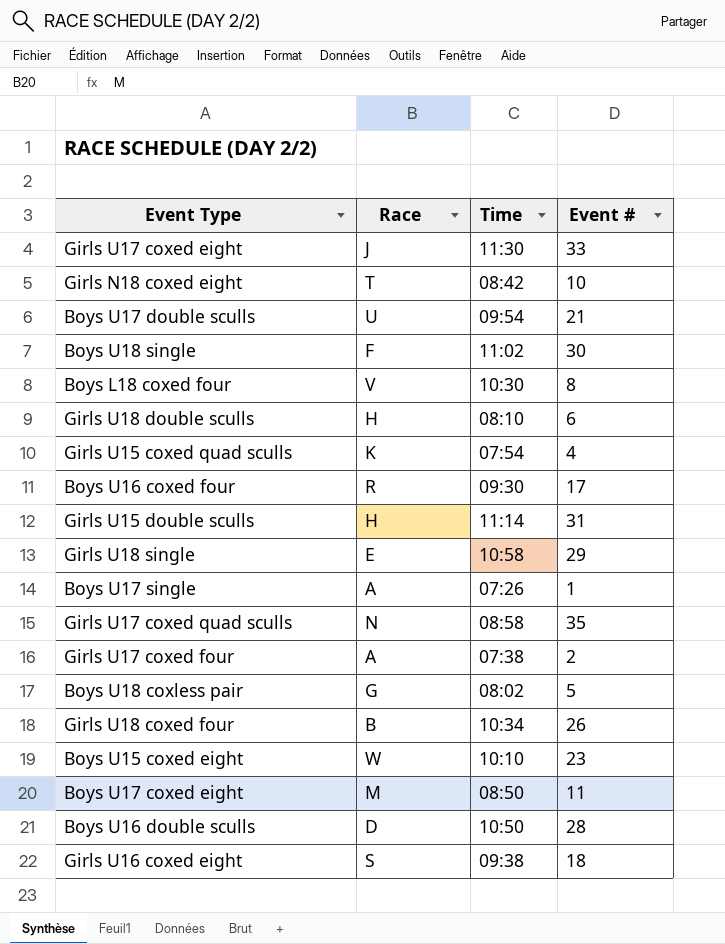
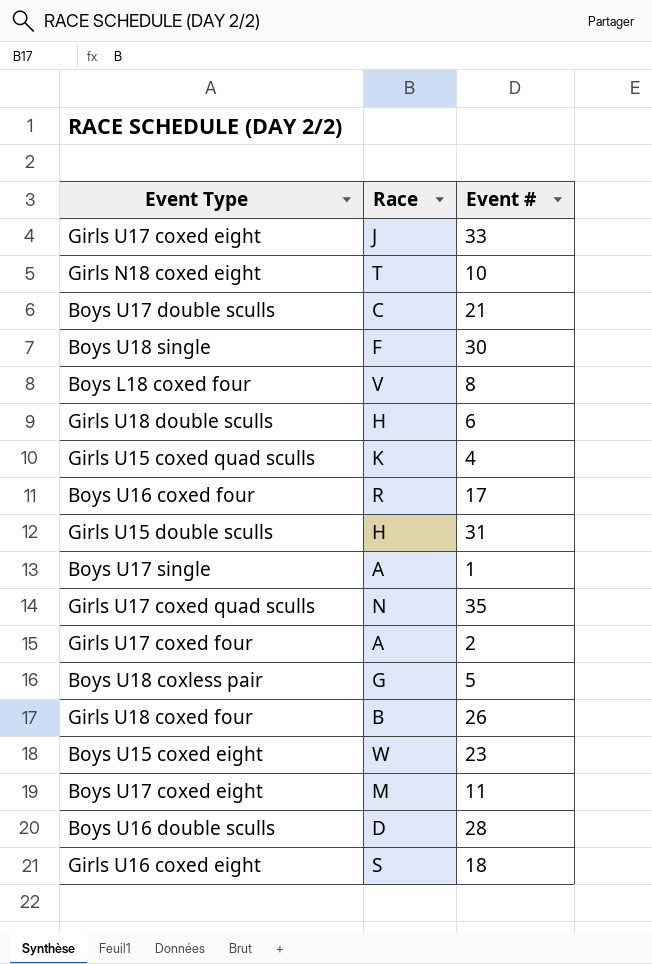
column Time | position: 3 -> none
row Girls U18 single: E | 10:58 | 29 -> none
Boys U17 double sculls | Race: U -> C

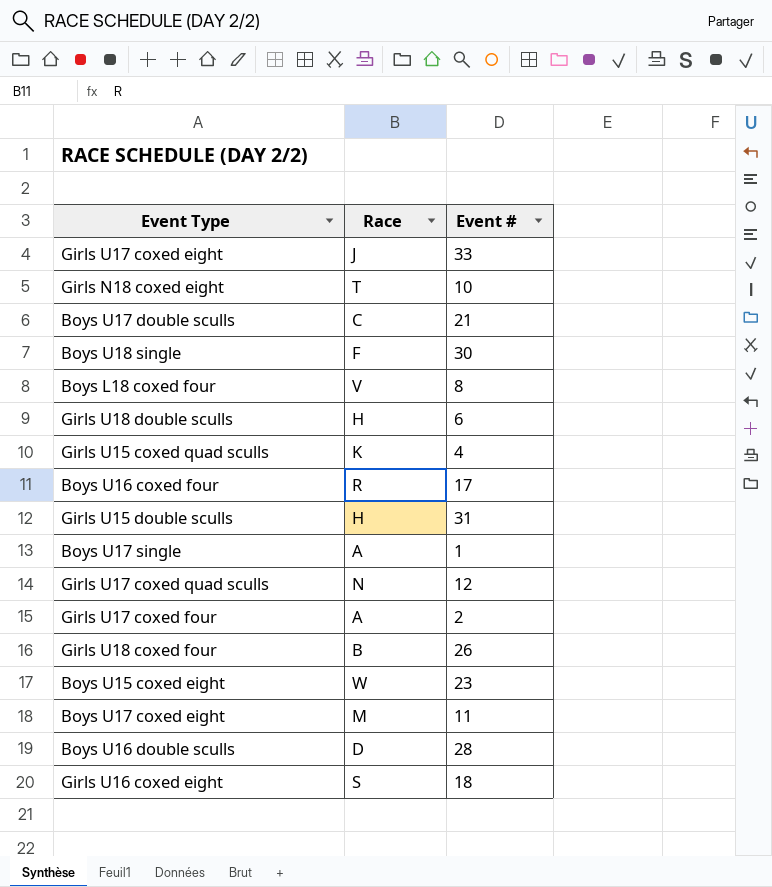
row Boys U18 coxless pair: G | 5 -> none
Girls U17 coxed quad sculls | Event #: 35 -> 12

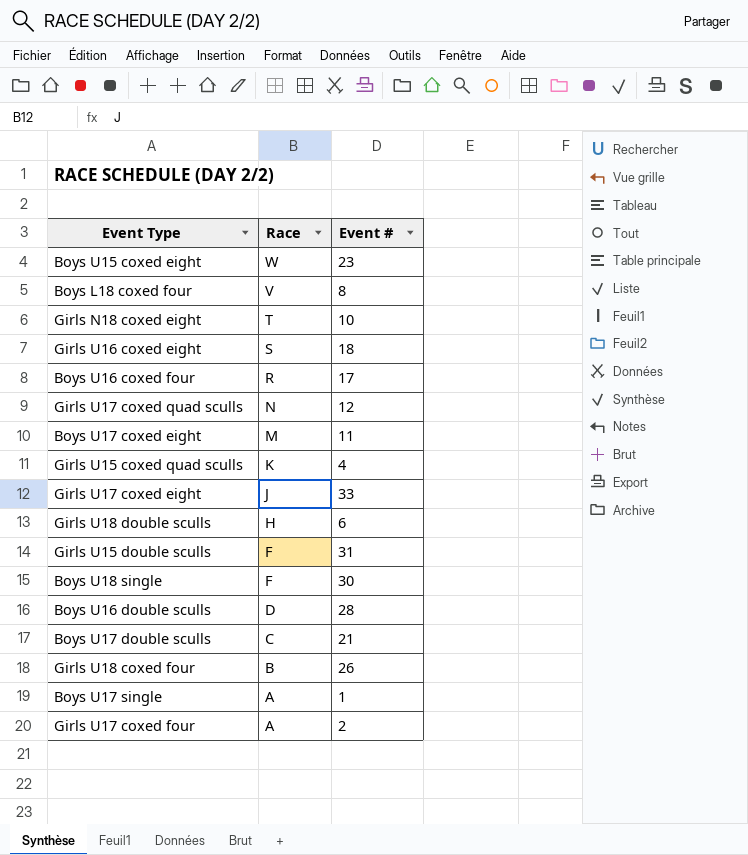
row order: none -> Race descending
Girls U15 double sculls | Race: H -> F

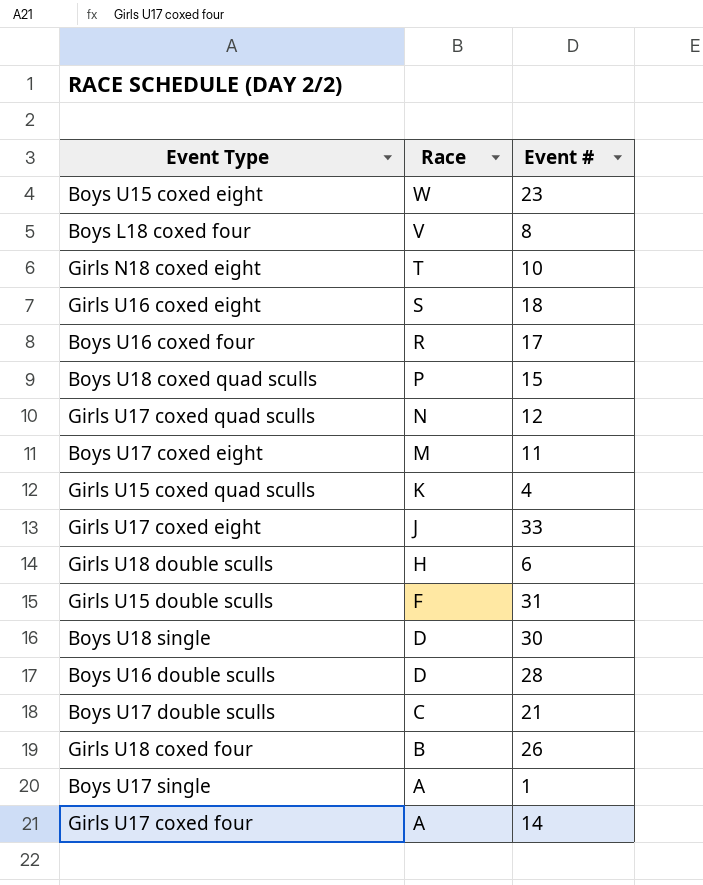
row Boys U18 coxed quad sculls: none -> P | 15
Boys U18 single | Race: F -> D
Girls U17 coxed four | Event #: 2 -> 14

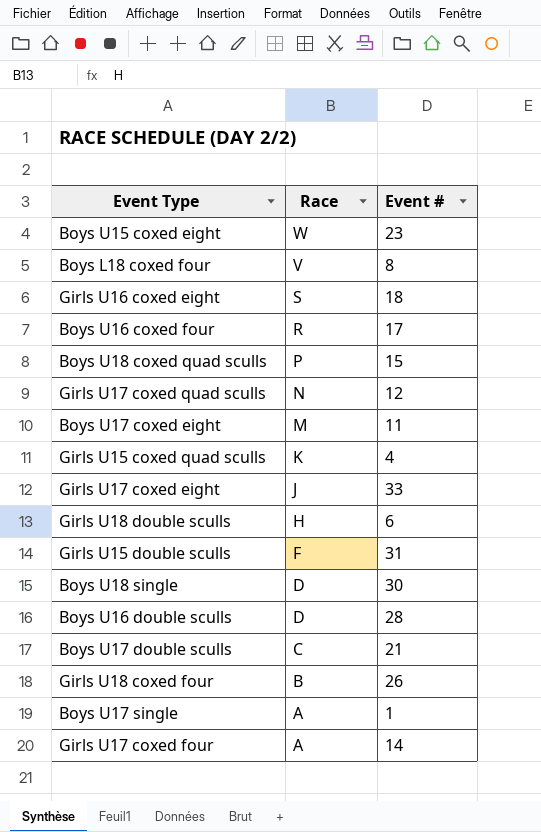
row Girls N18 coxed eight: T | 10 -> none

